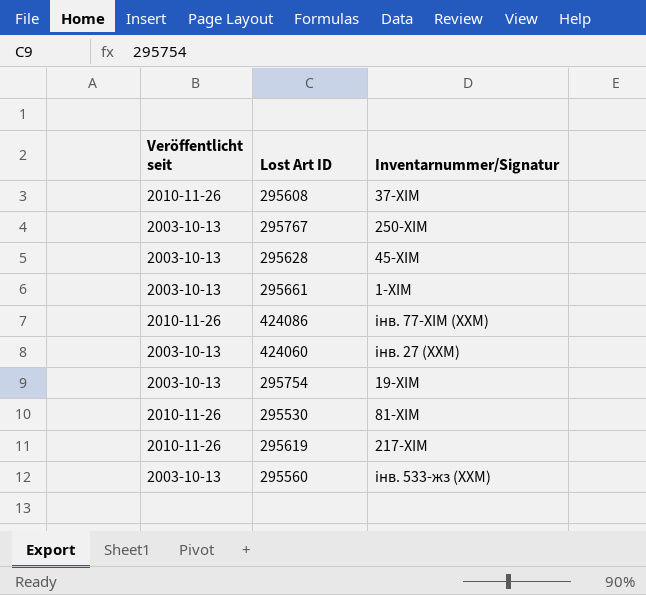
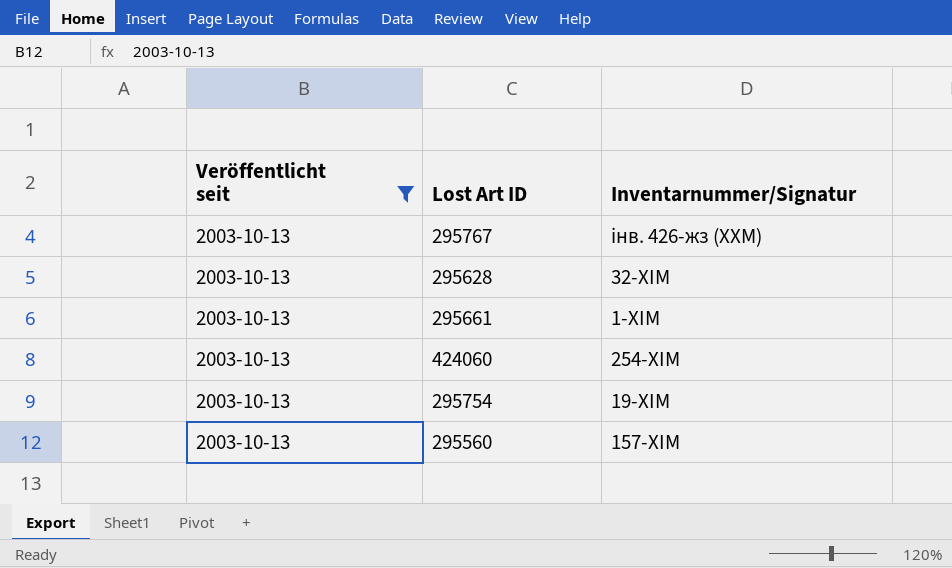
filter: none -> Veröffentlicht seit = 2003-10-13
295767 | Inventarnummer/Signatur: 250-XIM -> інв. 426-жз (ХХМ)
295628 | Inventarnummer/Signatur: 45-XIM -> 32-XIM
424060 | Inventarnummer/Signatur: інв. 27 (ХХМ) -> 254-XIM
295560 | Inventarnummer/Signatur: інв. 533-жз (ХХМ) -> 157-XIM

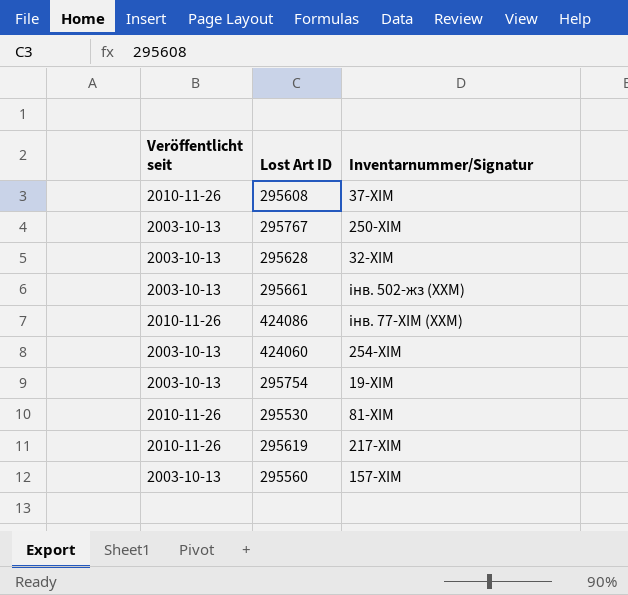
filter: Veröffentlicht seit = 2003-10-13 -> none
295767 | Inventarnummer/Signatur: інв. 426-жз (ХХМ) -> 250-XIM
295661 | Inventarnummer/Signatur: 1-XIM -> інв. 502-жз (ХХМ)

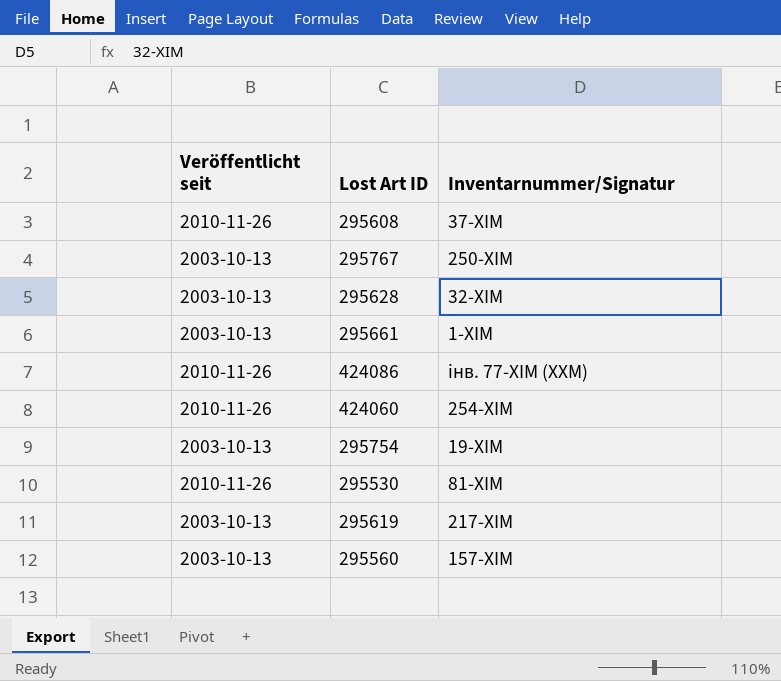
295661 | Inventarnummer/Signatur: інв. 502-жз (ХХМ) -> 1-XIM
424060 | Veröffentlicht seit: 2003-10-13 -> 2010-11-26
295619 | Veröffentlicht seit: 2010-11-26 -> 2003-10-13

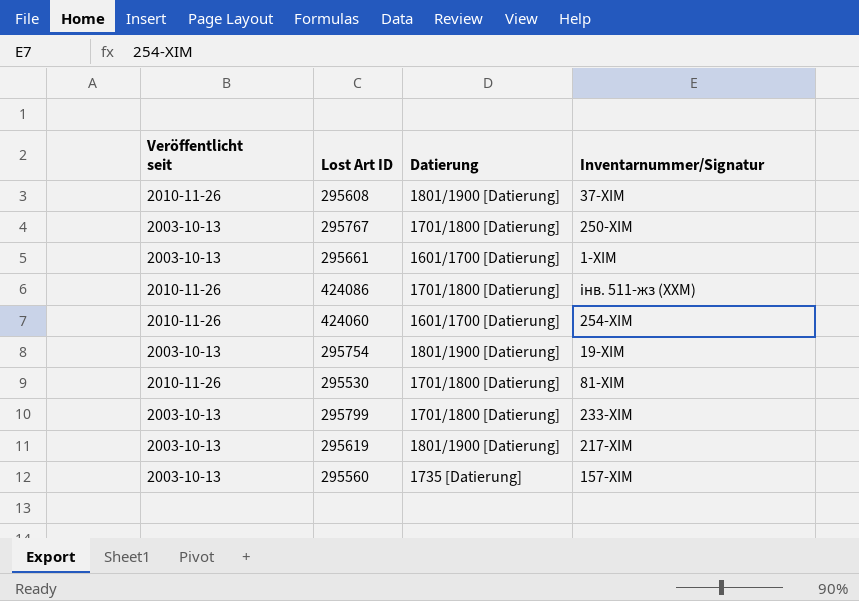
column Datierung | position: none -> 3
row 295628: 2003-10-13 | 32-XIM -> none
424086 | Inventarnummer/Signatur: інв. 77-ХІМ (ХХМ) -> інв. 511-жз (ХХМ)
row 295799: none -> 2003-10-13 | 1701/1800 [Datierung] | 233-XIM

